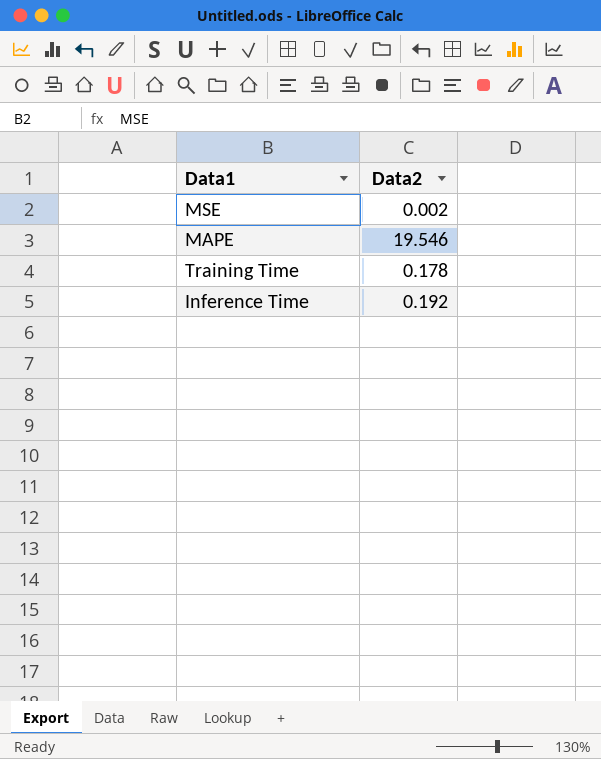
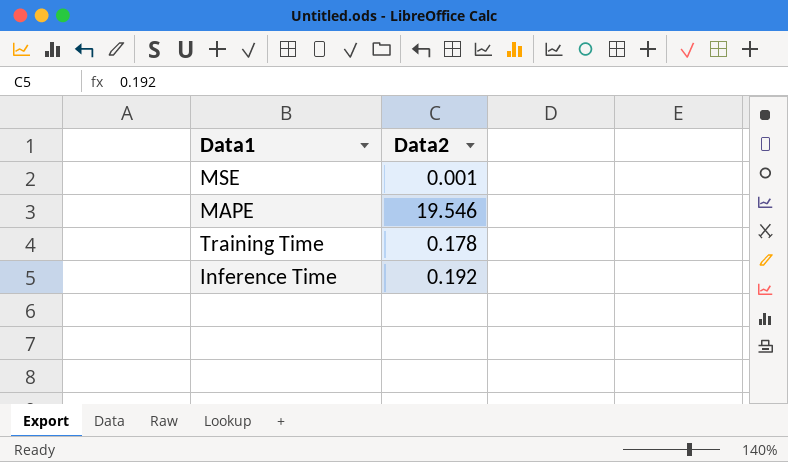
MSE | Data2: 0.002 -> 0.001

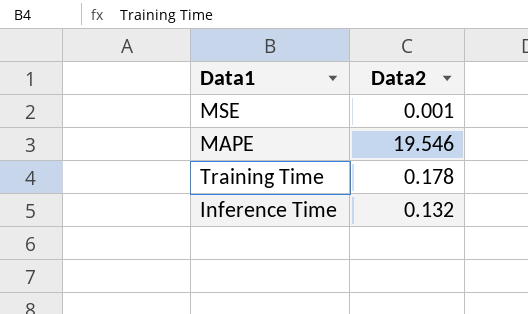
Inference Time | Data2: 0.192 -> 0.132

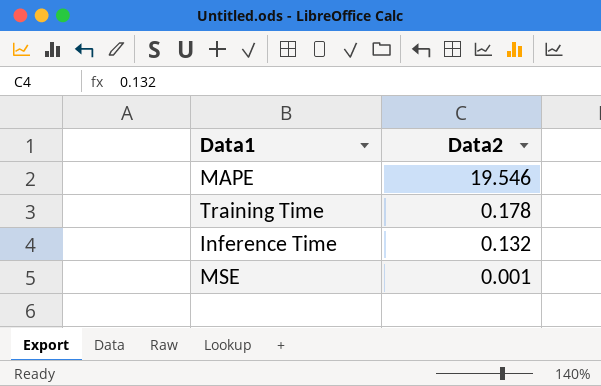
row order: none -> Data2 descending

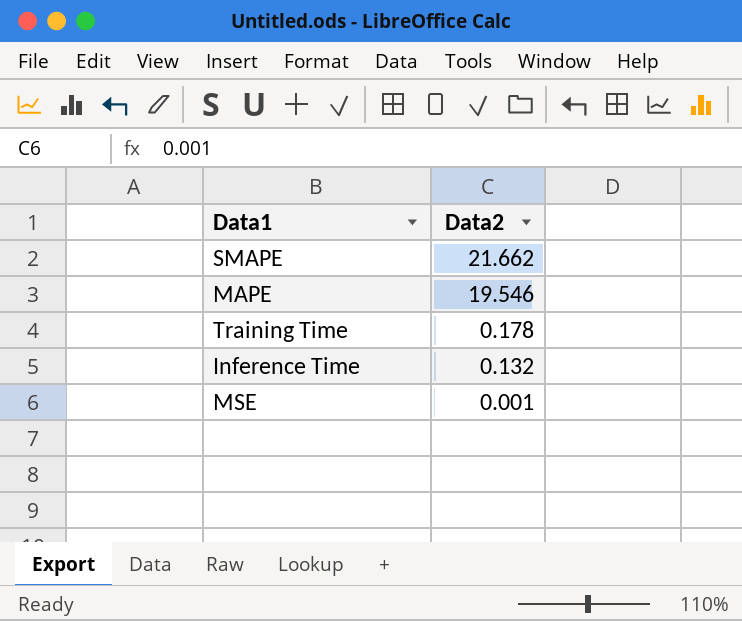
row SMAPE: none -> 21.662

